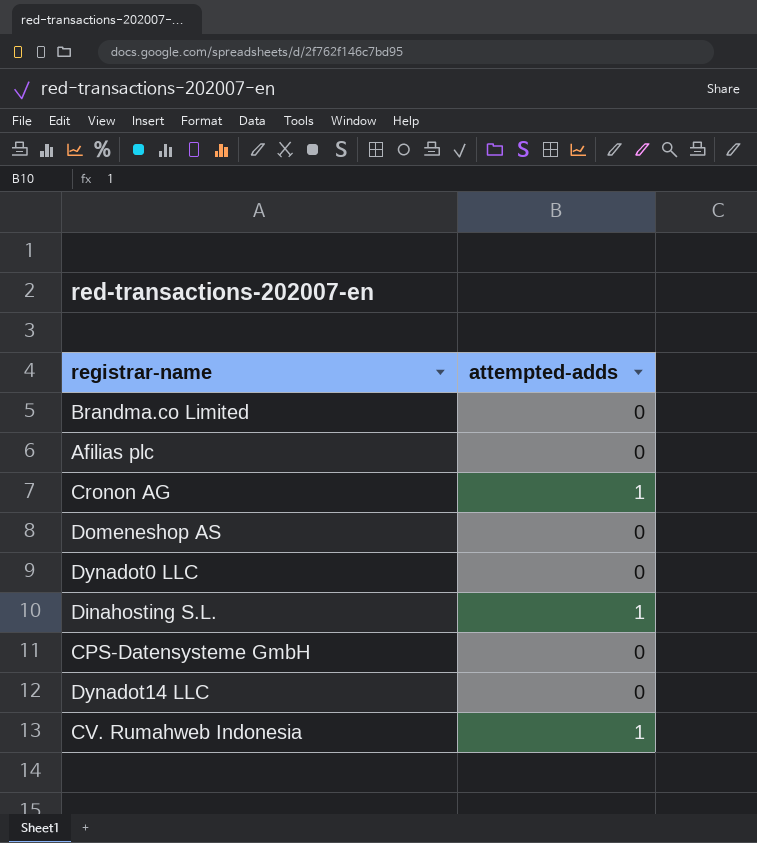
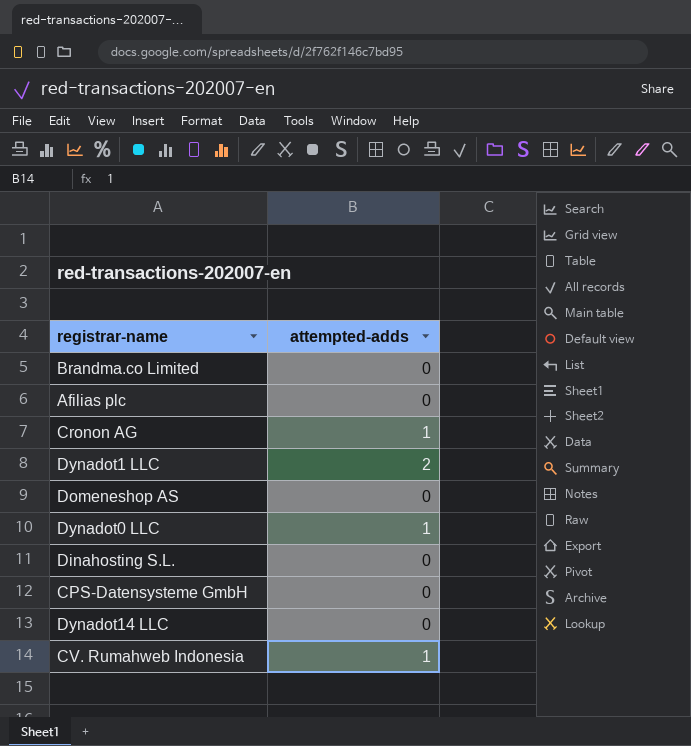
row Dynadot1 LLC: none -> 2
Dynadot0 LLC | attempted-adds: 0 -> 1
Dinahosting S.L. | attempted-adds: 1 -> 0

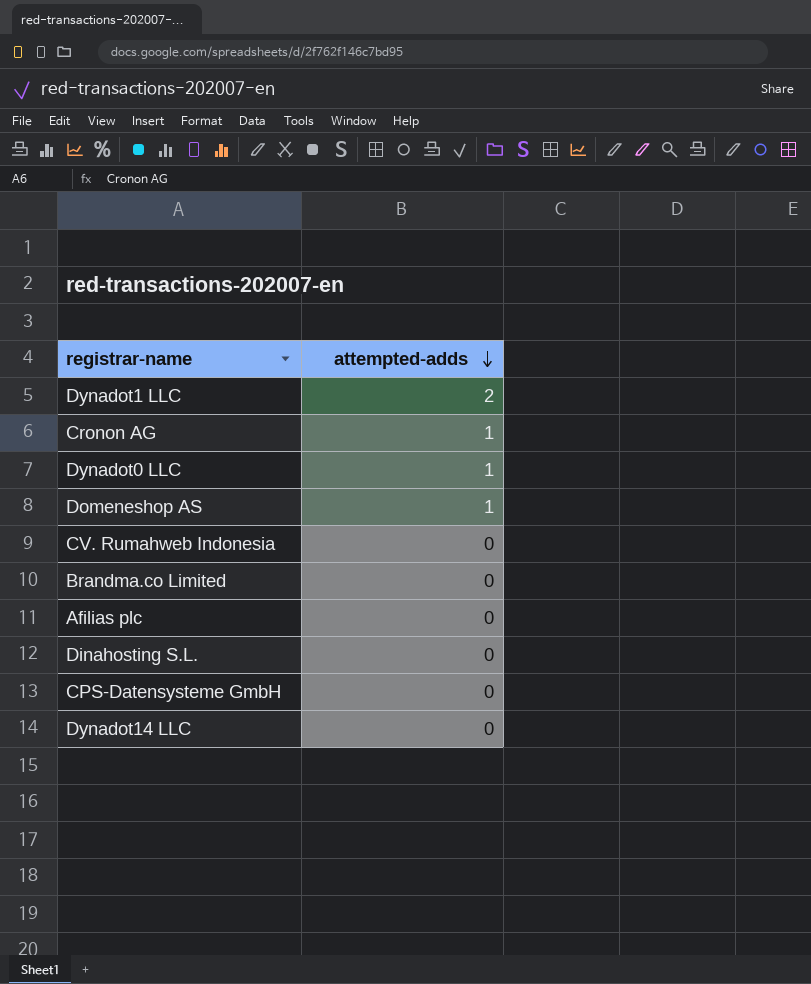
row order: none -> attempted-adds descending
Domeneshop AS | attempted-adds: 0 -> 1
CV. Rumahweb Indonesia | attempted-adds: 1 -> 0

